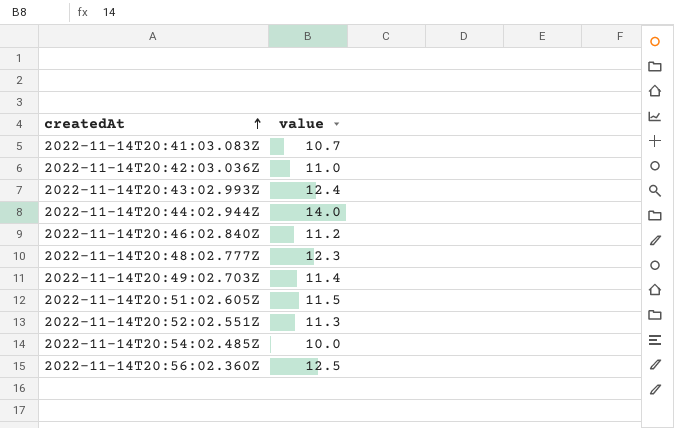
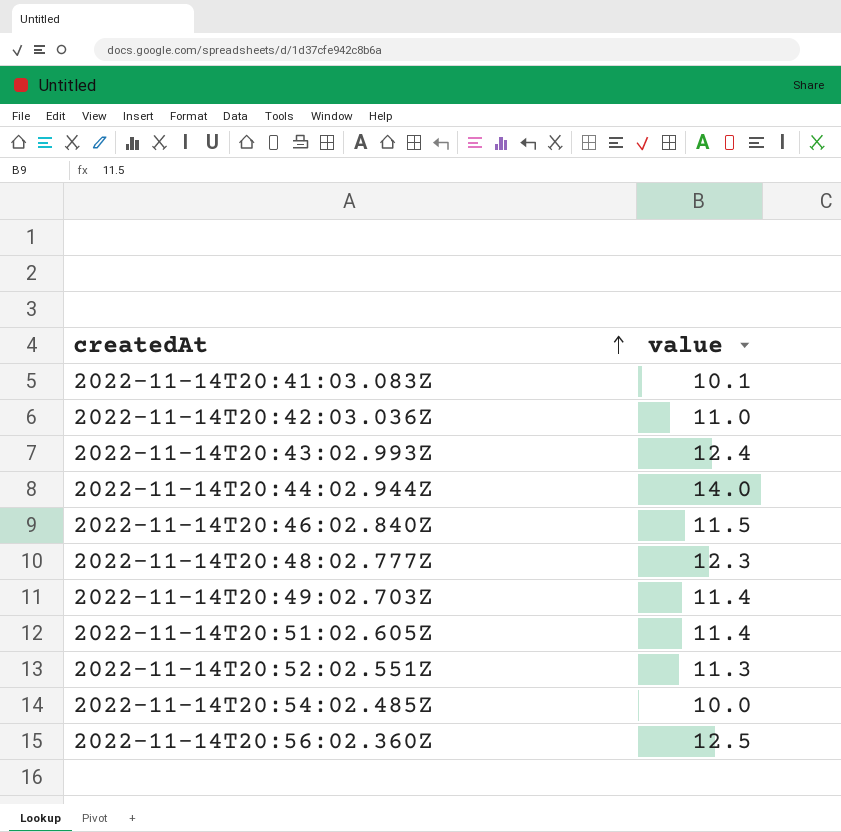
2022-11-14T20:41:03.083Z | value: 10.7 -> 10.1
2022-11-14T20:46:02.840Z | value: 11.2 -> 11.5
2022-11-14T20:51:02.605Z | value: 11.5 -> 11.4

